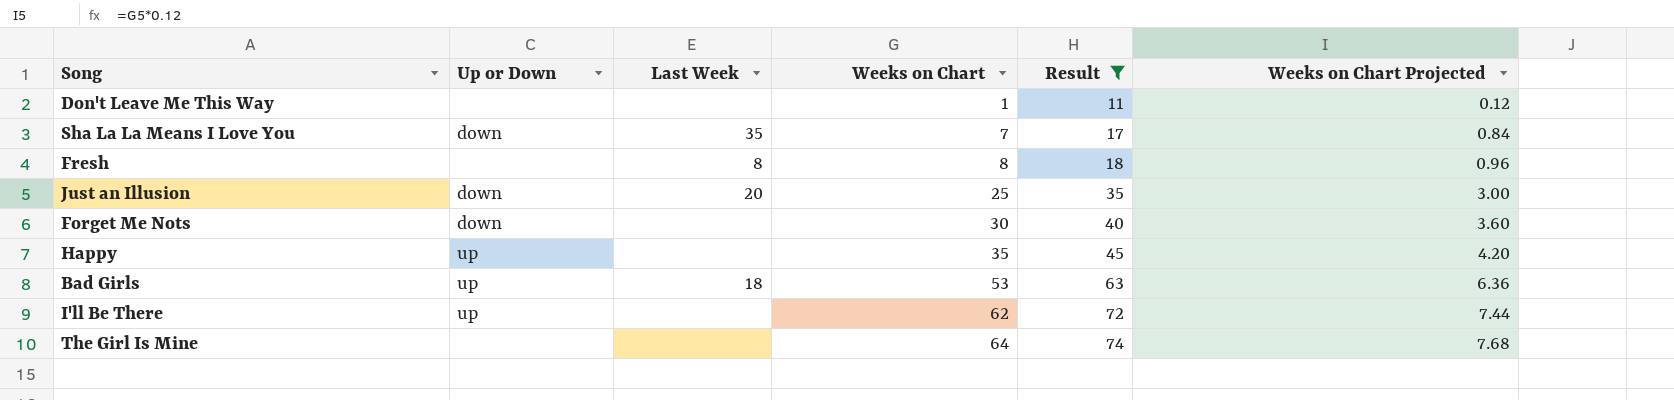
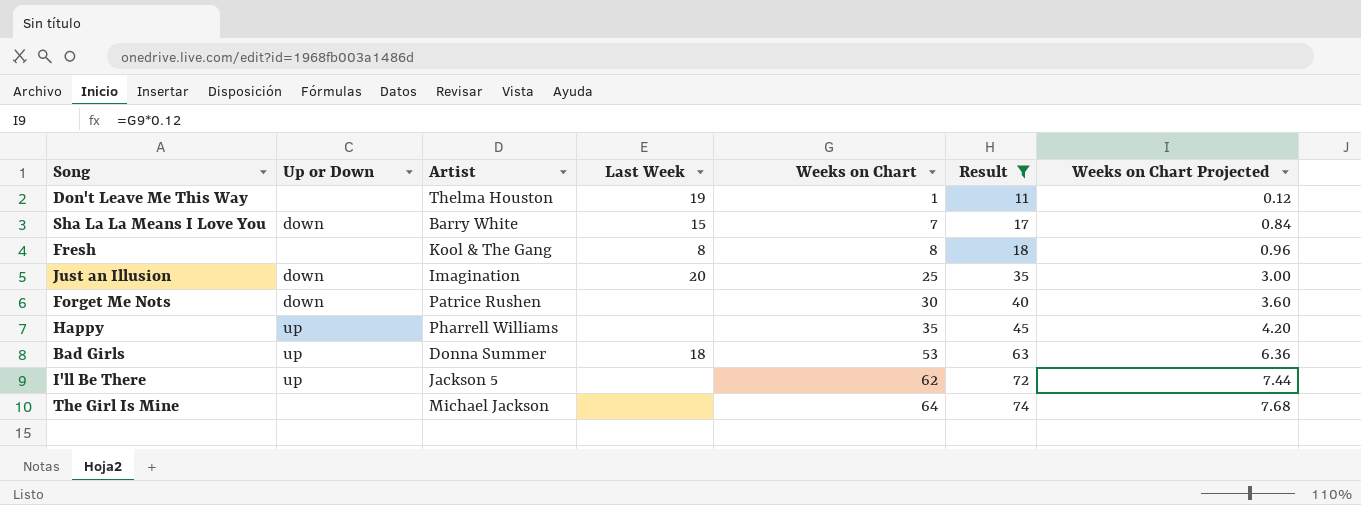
column Artist | position: none -> 3
Don't Leave Me This Way | Last Week: none -> 19
Sha La La Means I Love You | Last Week: 35 -> 15

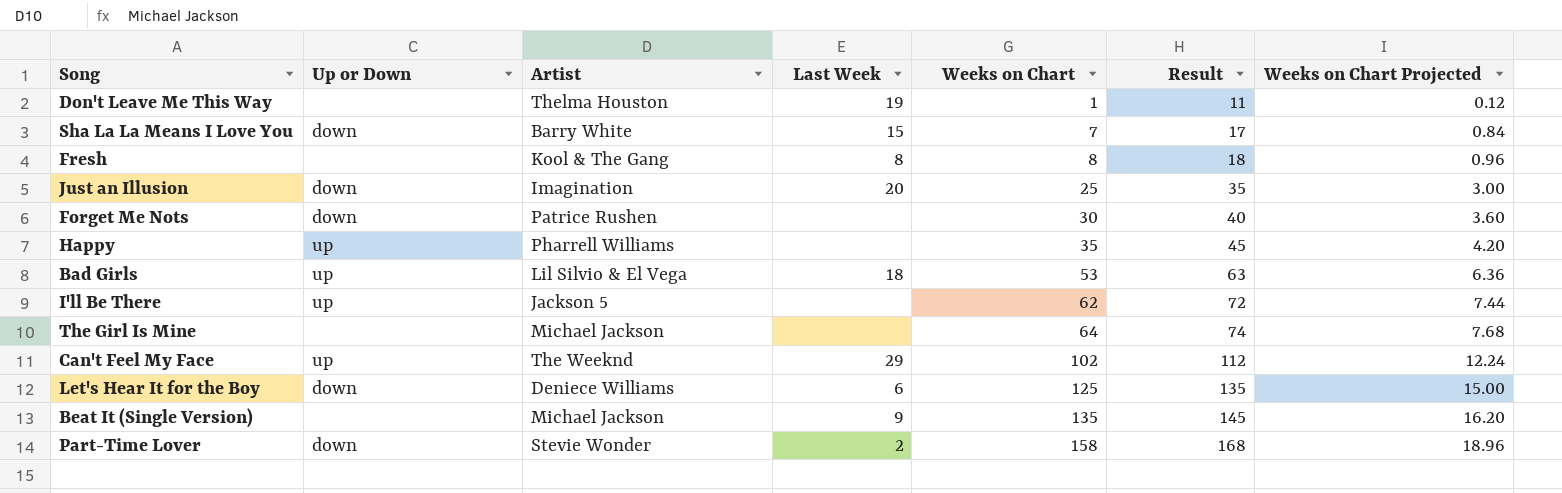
filter: Result <= 74 -> none
Bad Girls | Artist: Donna Summer -> Lil Silvio & El Vega

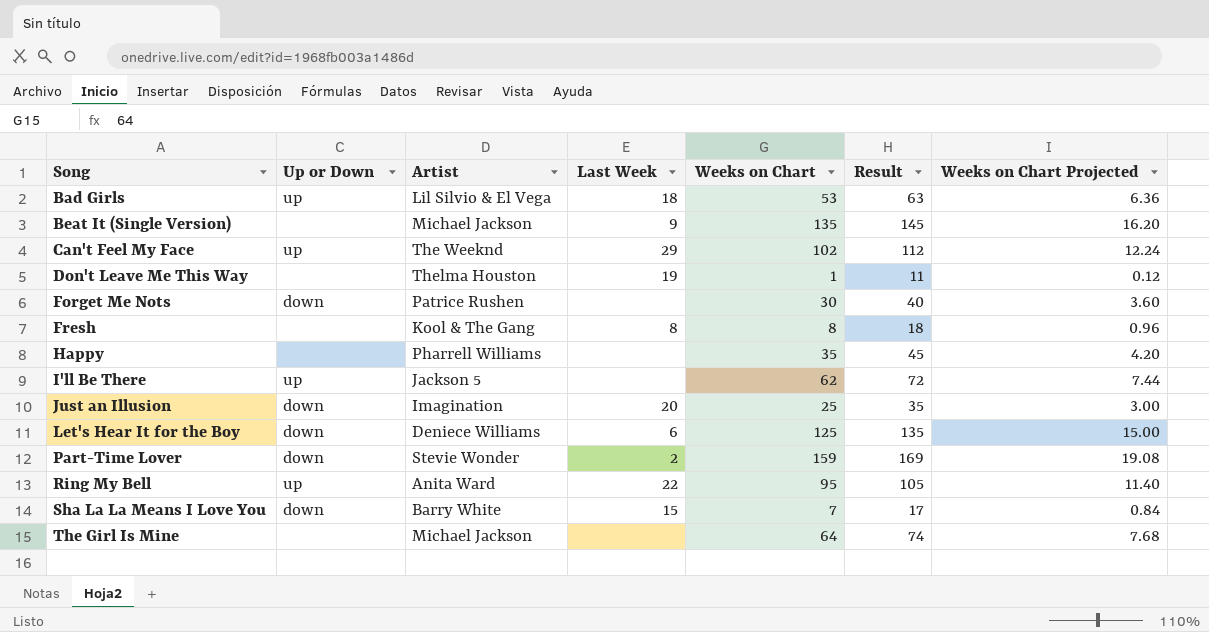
row order: Weeks on Chart ascending -> Song ascending
Happy | Up or Down: up -> none
Part-Time Lover | Weeks on Chart: 158 -> 159
Part-Time Lover | Result: 168 -> 169
Part-Time Lover | Weeks on Chart Projected: 18.96 -> 19.08
row Ring My Bell: none -> up | Anita Ward | 22 | 95 | 105 | 11.40

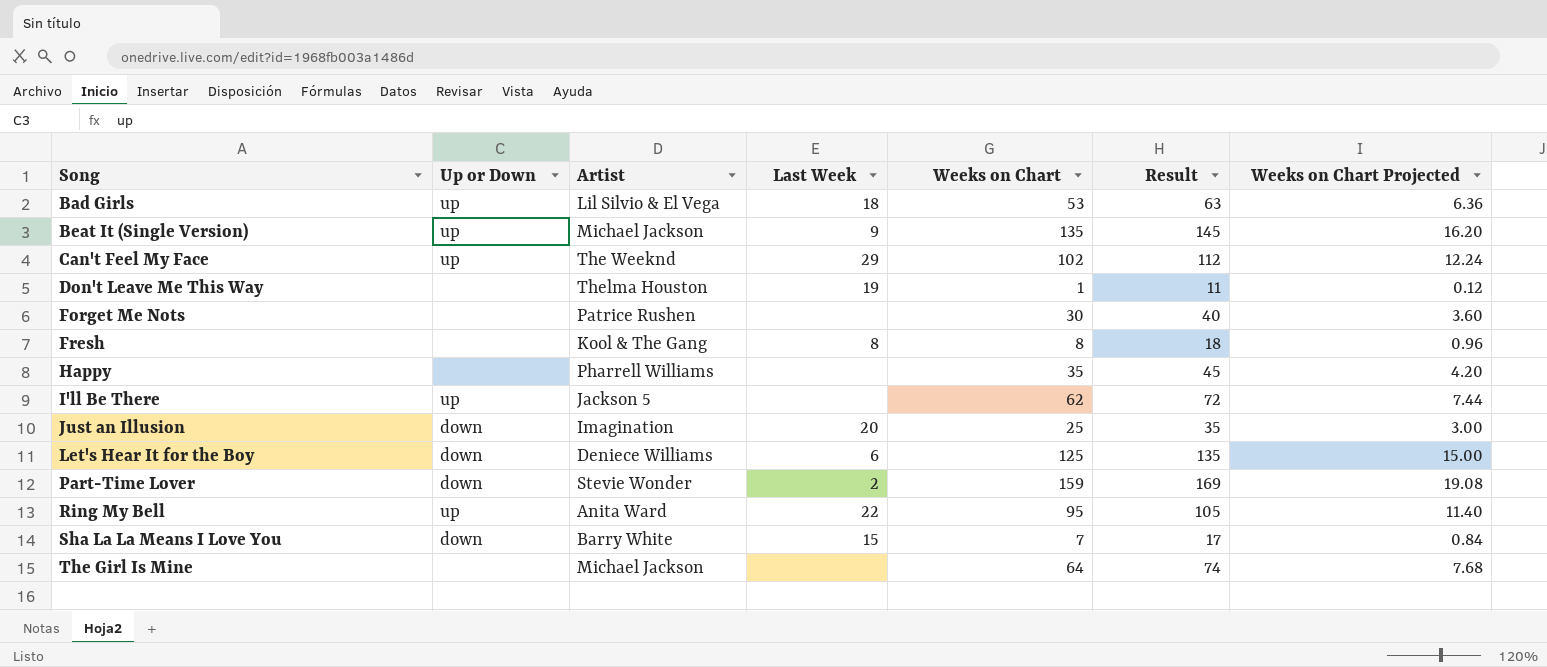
Beat It (Single Version) | Up or Down: none -> up
Forget Me Nots | Up or Down: down -> none

